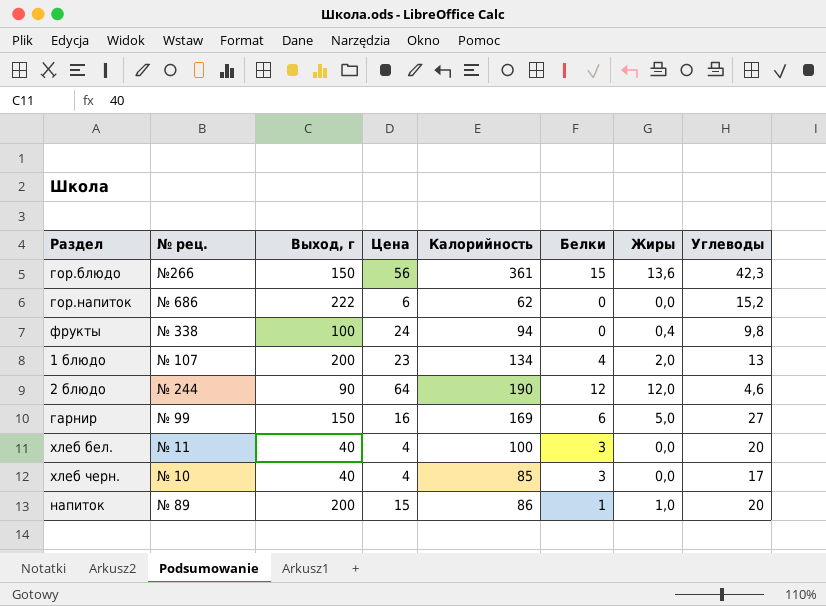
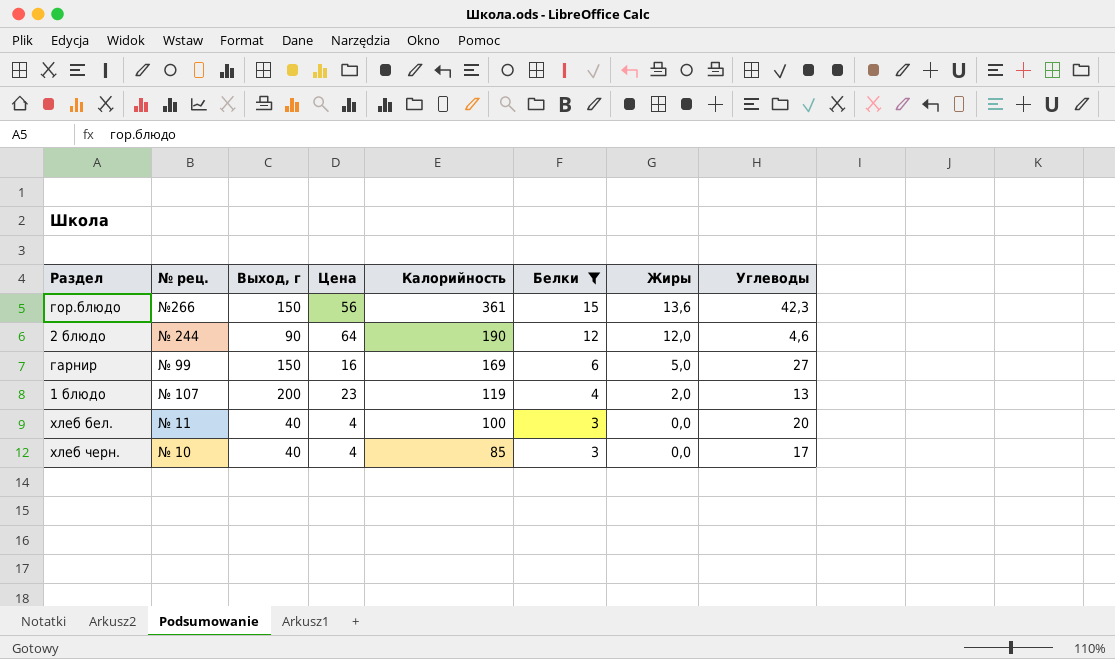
filter: none -> Белки >= 3
row order: none -> Калорийность descending
1 блюдо | Калорийность: 134 -> 119

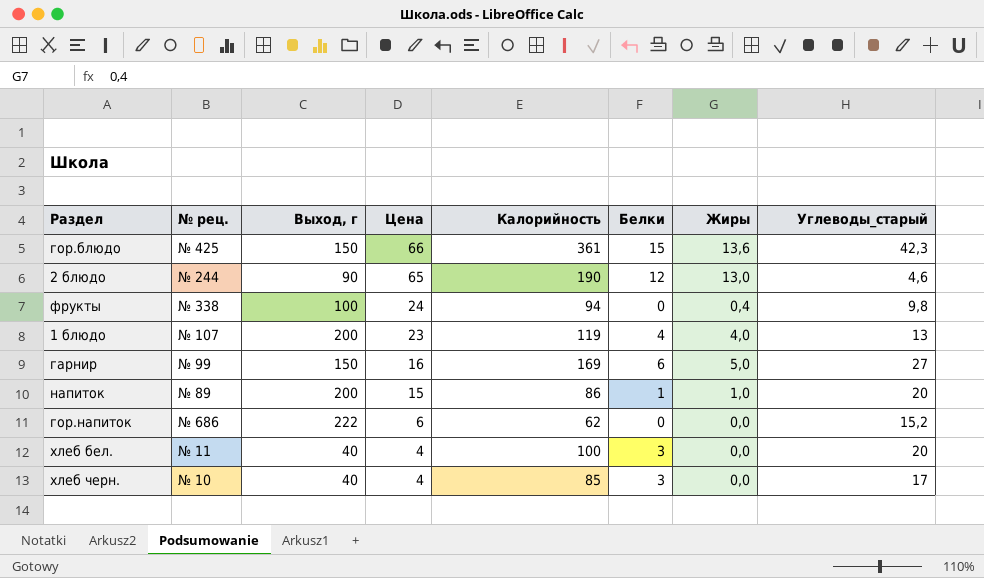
filter: Белки >= 3 -> none
row order: Калорийность descending -> Цена descending
column name: Углеводы -> Углеводы_старый
гор.блюдо | № рец.: №266 -> № 425
гор.блюдо | Цена: 56 -> 66
2 блюдо | Цена: 64 -> 65
2 блюдо | Жиры: 12,0 -> 13,0
1 блюдо | Жиры: 2,0 -> 4,0

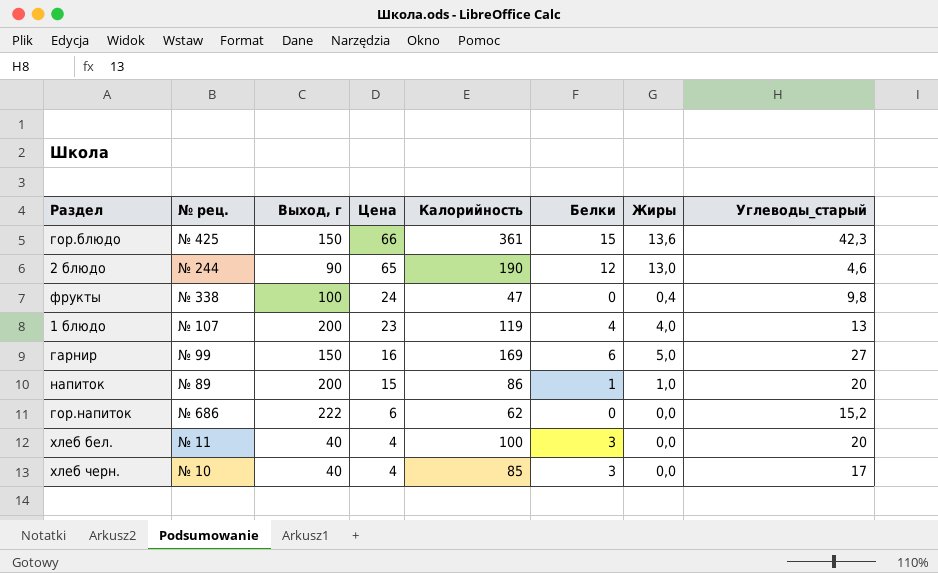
фрукты | Калорийность: 94 -> 47

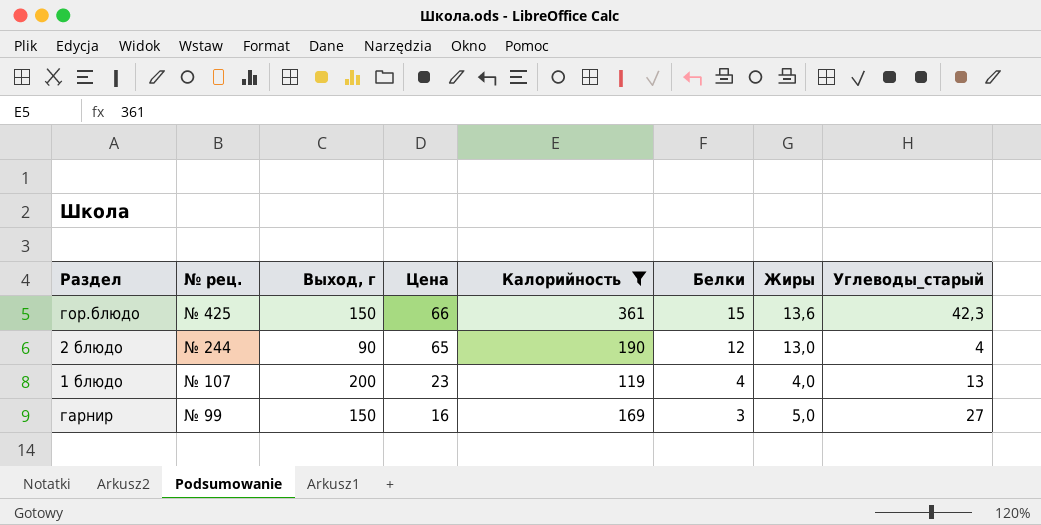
filter: none -> Калорийность >= 119
2 блюдо | Углеводы_старый: 4,6 -> 4
гарнир | Белки: 6 -> 3

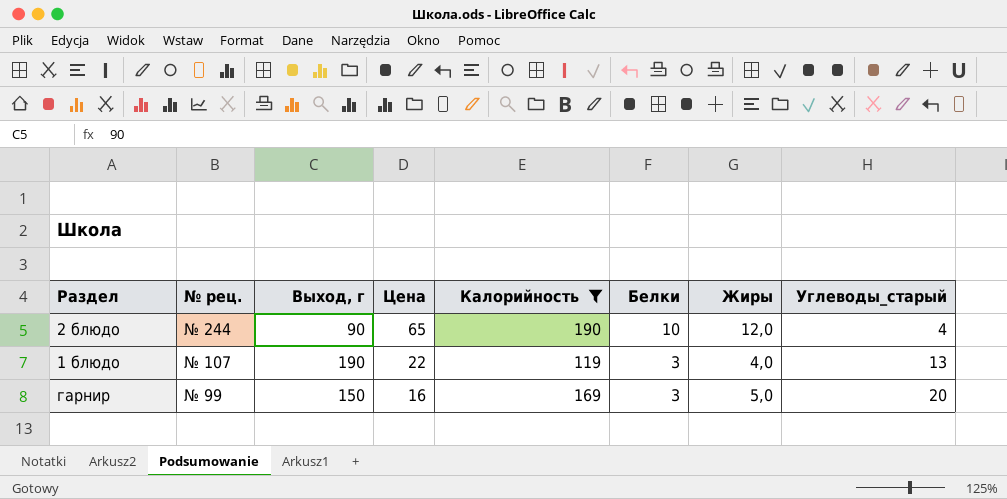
row гор.блюдо: № 425 | 150 | 66 | 361 | 15 | 13,6 | 42,3 -> none
2 блюдо | Белки: 12 -> 10
2 блюдо | Жиры: 13,0 -> 12,0
1 блюдо | Выход, г: 200 -> 190
1 блюдо | Цена: 23 -> 22
1 блюдо | Белки: 4 -> 3
гарнир | Углеводы_старый: 27 -> 20

